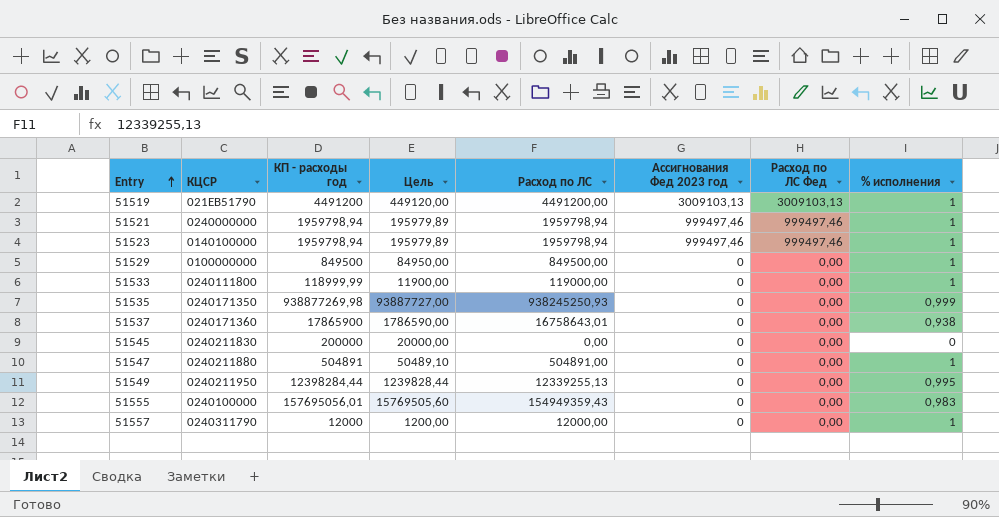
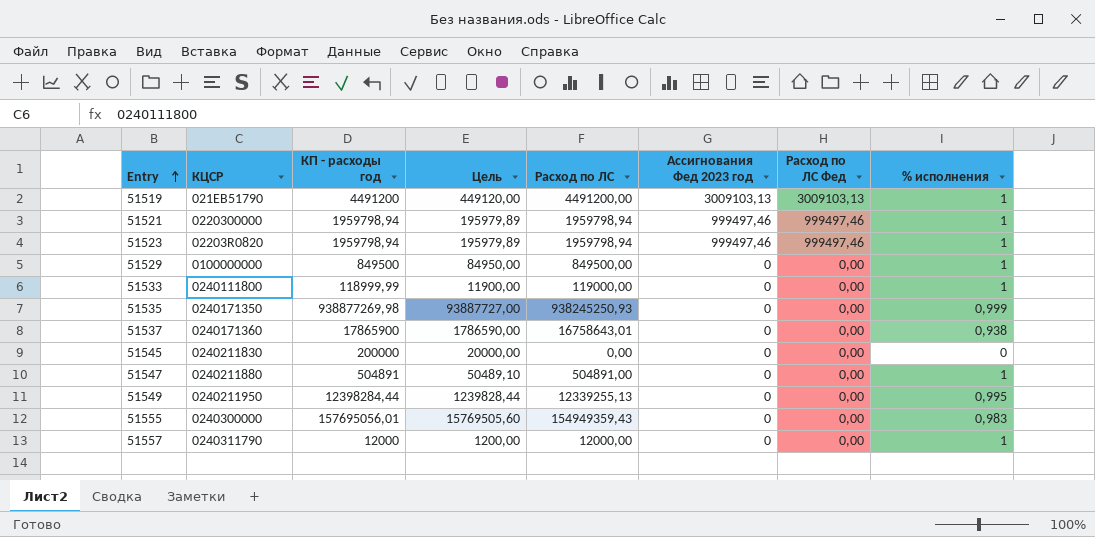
51521 | КЦСР: 0240000000 -> 0220300000
51523 | КЦСР: 0140100000 -> 02203R0820
51555 | КЦСР: 0240100000 -> 0240300000

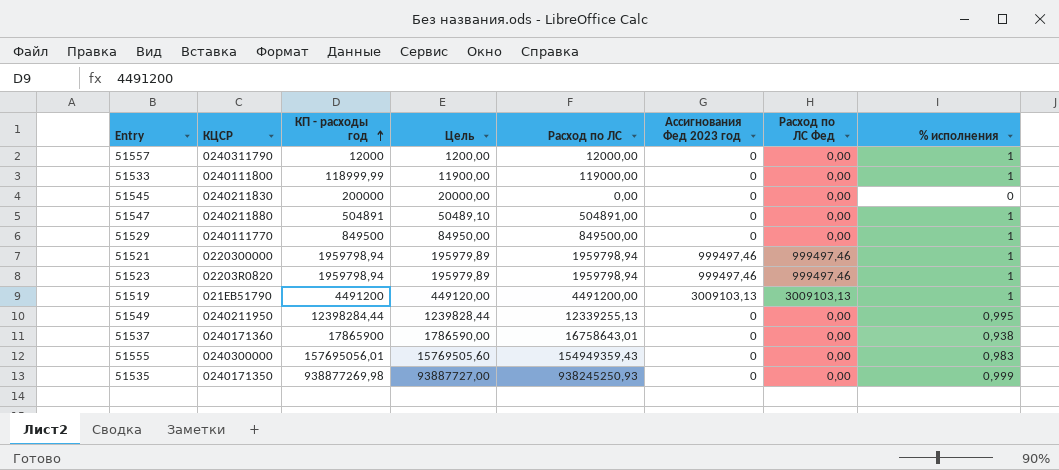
row order: Entry ascending -> КП - расходы год ascending
51529 | КЦСР: 0100000000 -> 0240111770

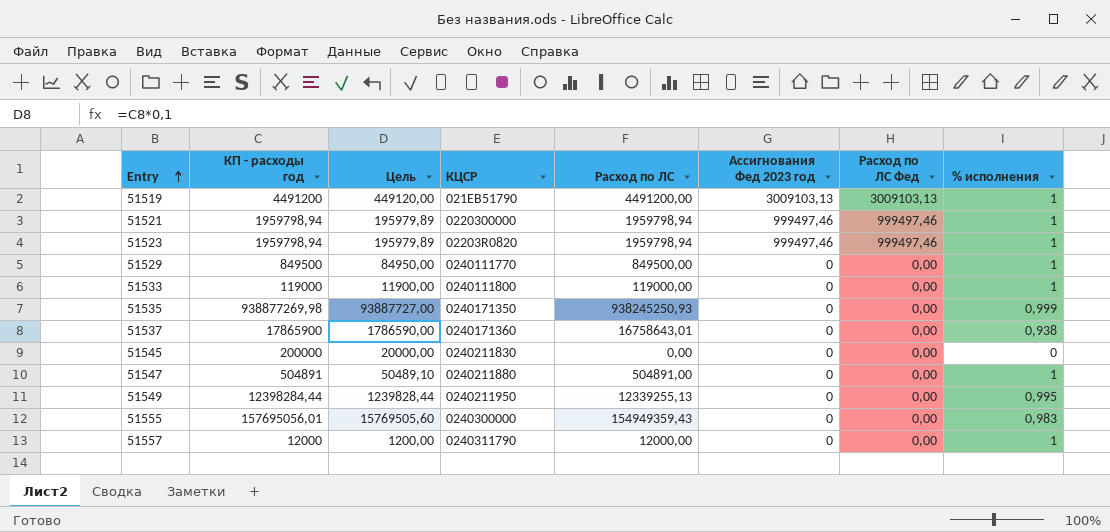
row order: КП - расходы год ascending -> Entry ascending
column КЦСР | position: 2 -> 4
51533 | КП - расходы год: 118999,99 -> 119000

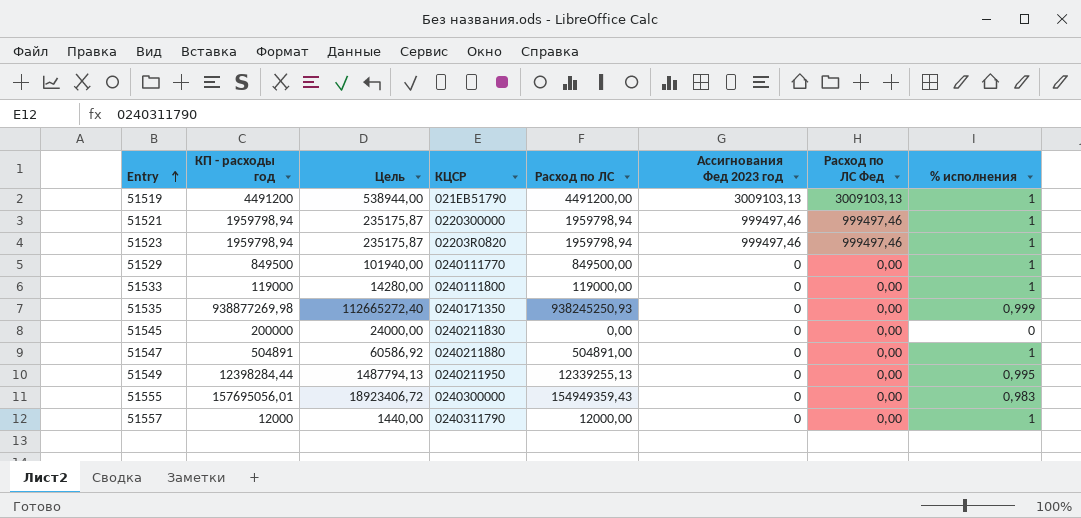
column Цель | formula: [КП - расходы год] * 0,1 -> [КП - расходы год] * 0,12
row 51537: 17865900 | 1786590,00 | 0240171360 | 16758643,01 | 0 | 0,00 | 0,938 -> none

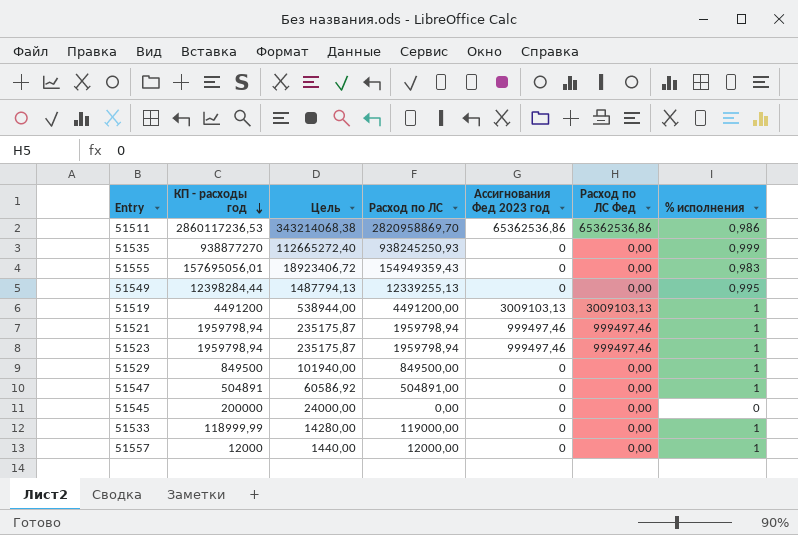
row order: Entry ascending -> КП - расходы год descending
column КЦСР | position: 4 -> none
row 51511: none -> 2860117236,53 | 343214068,38 | 2820958869,70 | 65362536,86 | 65362536,86 | 0,986
51535 | КП - расходы год: 938877269,98 -> 938877270
51533 | КП - расходы год: 119000 -> 118999,99

